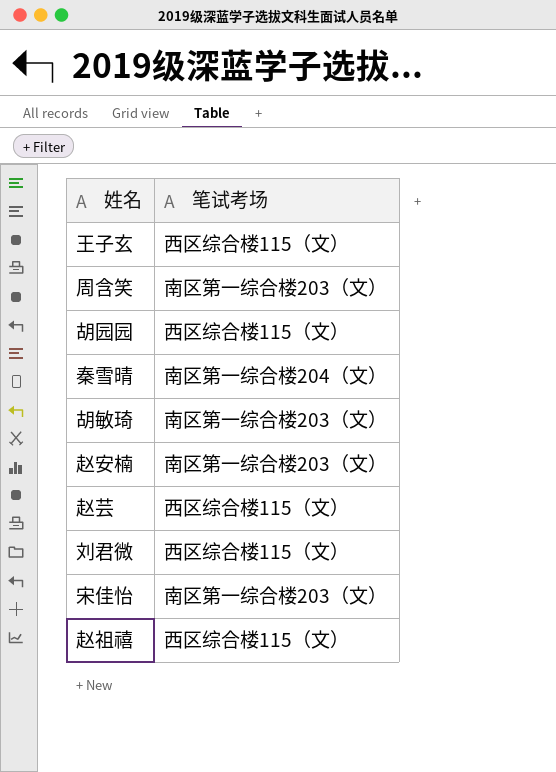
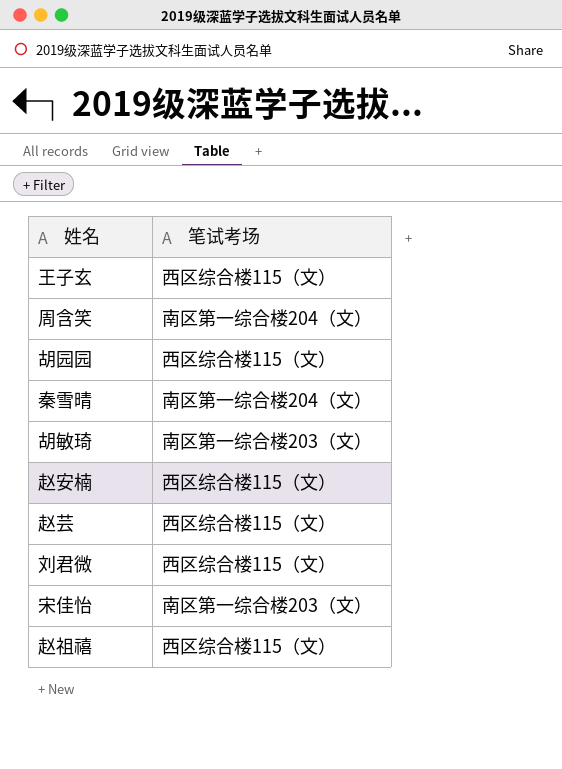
周含笑 | 笔试考场: 南区第一综合楼203（文） -> 南区第一综合楼204（文）
赵安楠 | 笔试考场: 南区第一综合楼203（文） -> 西区综合楼115（文）

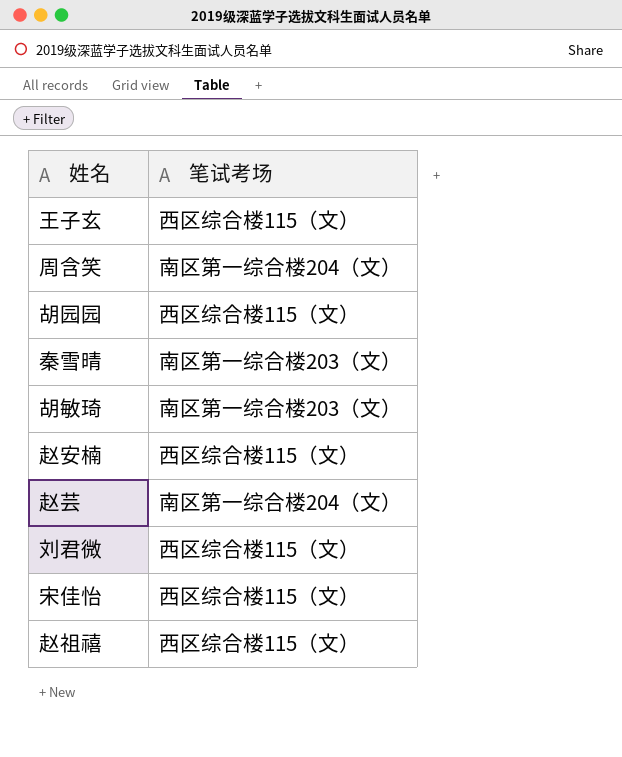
秦雪晴 | 笔试考场: 南区第一综合楼204（文） -> 南区第一综合楼203（文）
赵芸 | 笔试考场: 西区综合楼115（文） -> 南区第一综合楼204（文）
宋佳怡 | 笔试考场: 南区第一综合楼203（文） -> 西区综合楼115（文）

